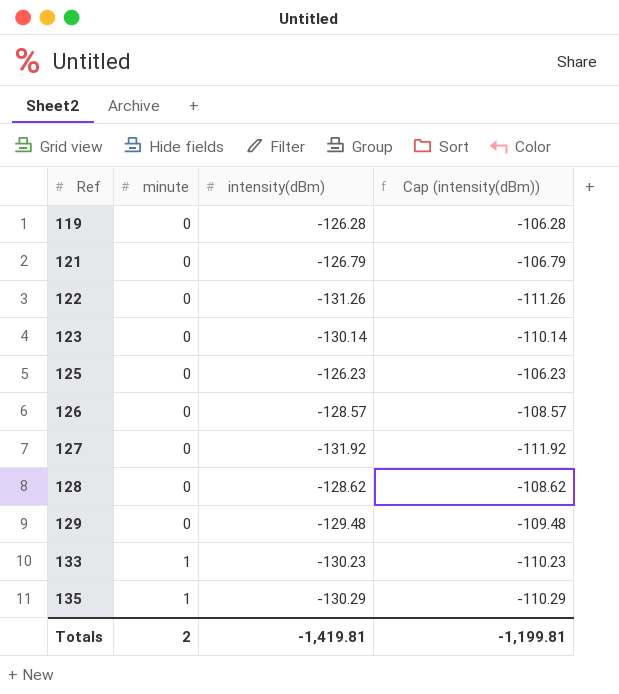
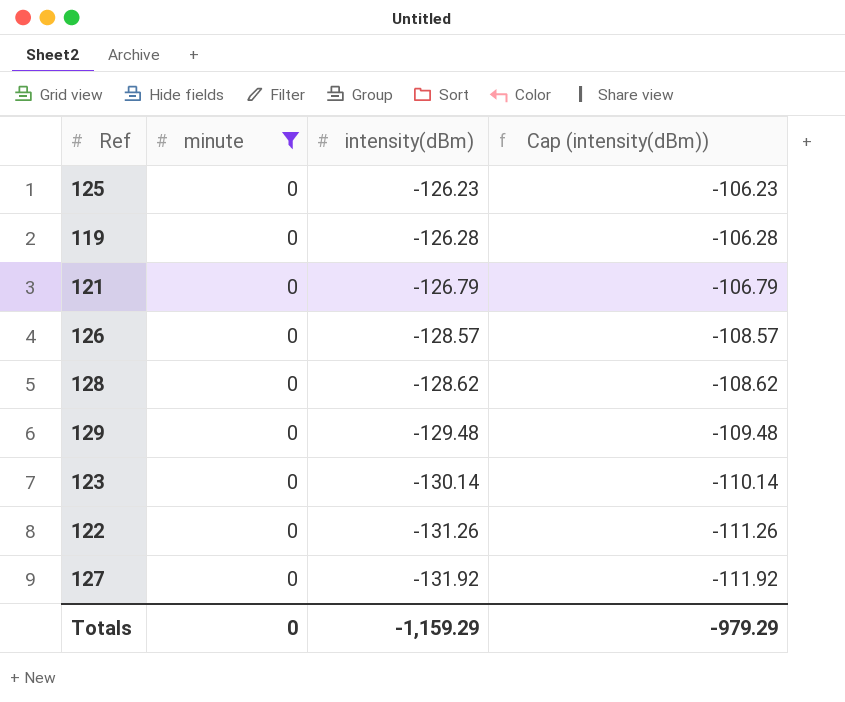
filter: none -> minute = 0
row order: Ref ascending -> intensity(dBm) descending
Totals | minute: 2 -> 0
Totals | intensity(dBm): -1,419.81 -> -1,159.29
Totals | Cap (intensity(dBm)): -1,199.81 -> -979.29

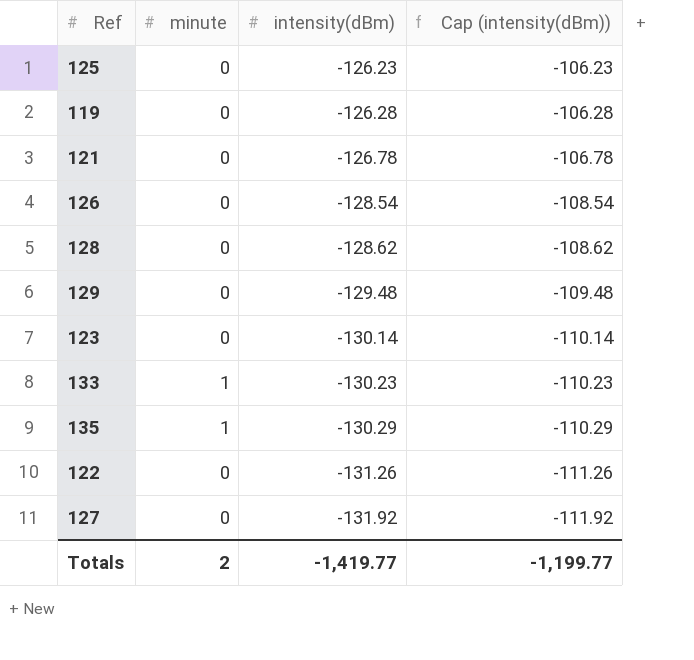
filter: minute = 0 -> none
121 | intensity(dBm): -126.79 -> -126.78
121 | Cap (intensity(dBm)): -106.79 -> -106.78
126 | intensity(dBm): -128.57 -> -128.54
126 | Cap (intensity(dBm)): -108.57 -> -108.54
Totals | minute: 0 -> 2
Totals | intensity(dBm): -1,159.29 -> -1,419.77
Totals | Cap (intensity(dBm)): -979.29 -> -1,199.77

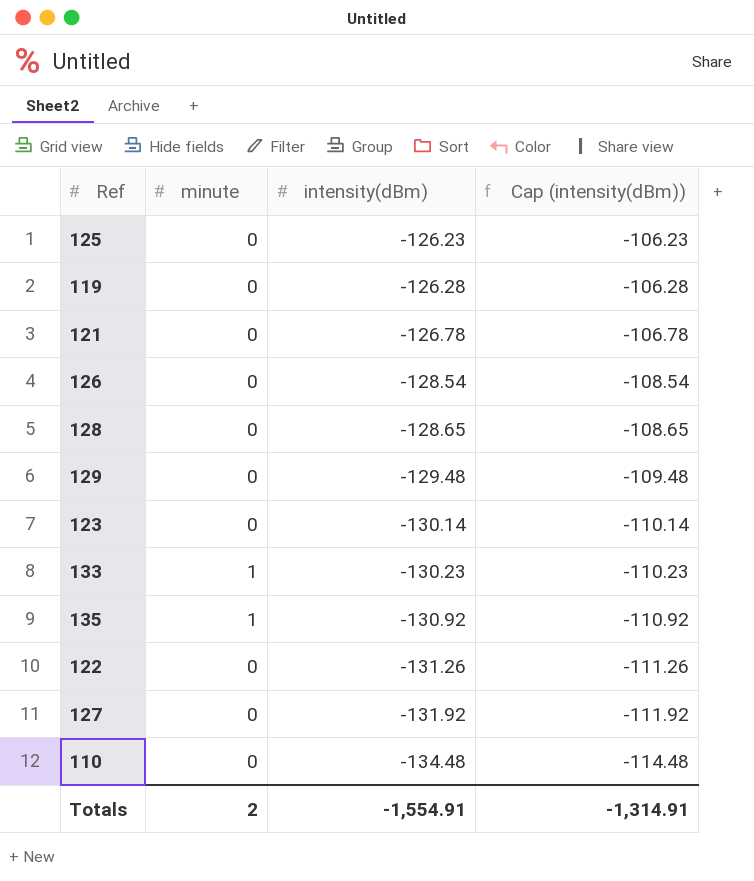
128 | intensity(dBm): -128.62 -> -128.65
128 | Cap (intensity(dBm)): -108.62 -> -108.65
135 | intensity(dBm): -130.29 -> -130.92
135 | Cap (intensity(dBm)): -110.29 -> -110.92
row 110: none -> 0 | -134.48 | -114.48
Totals | intensity(dBm): -1,419.77 -> -1,554.91
Totals | Cap (intensity(dBm)): -1,199.77 -> -1,314.91

